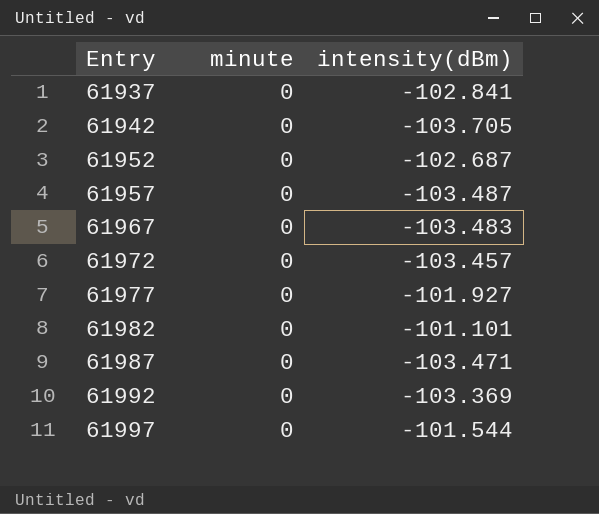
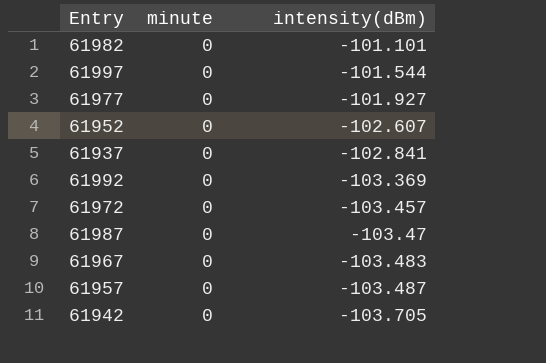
row order: Entry ascending -> intensity(dBm) descending
61952 | intensity(dBm): -102.687 -> -102.607
61987 | intensity(dBm): -103.471 -> -103.47

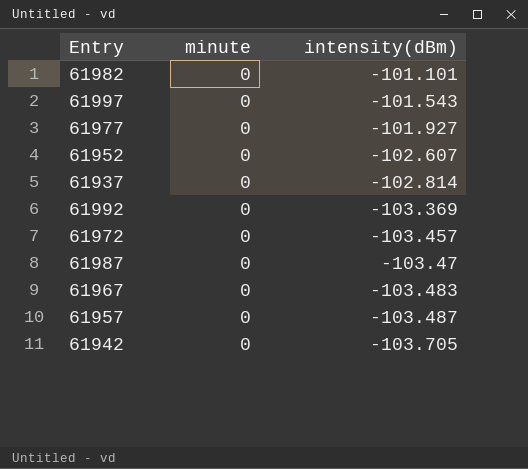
61997 | intensity(dBm): -101.544 -> -101.543
61937 | intensity(dBm): -102.841 -> -102.814

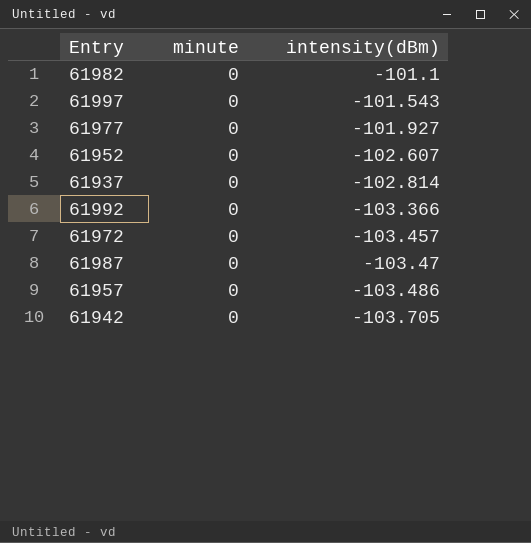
row 61967: 0 | -103.483 -> none
61982 | intensity(dBm): -101.101 -> -101.1
61992 | intensity(dBm): -103.369 -> -103.366
61957 | intensity(dBm): -103.487 -> -103.486

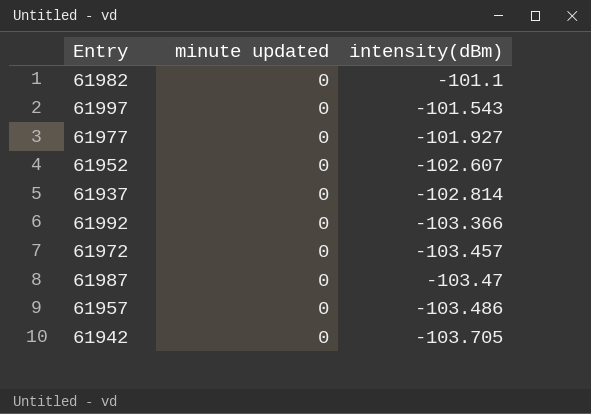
column name: minute -> minute updated

